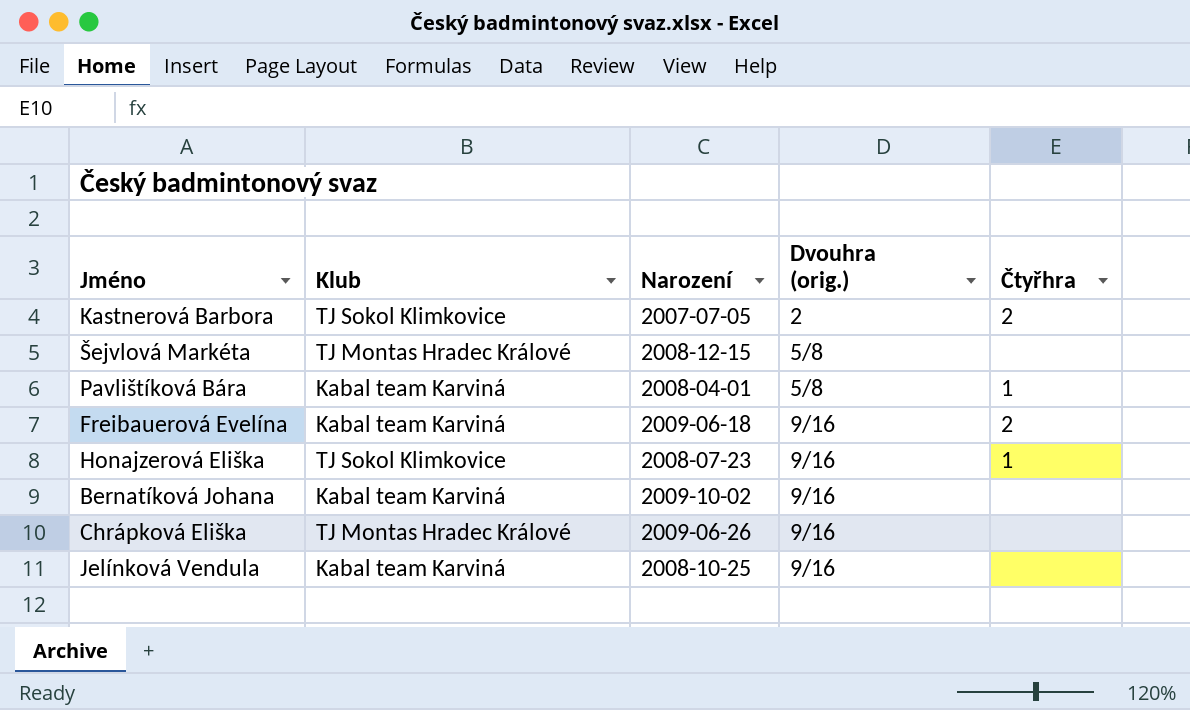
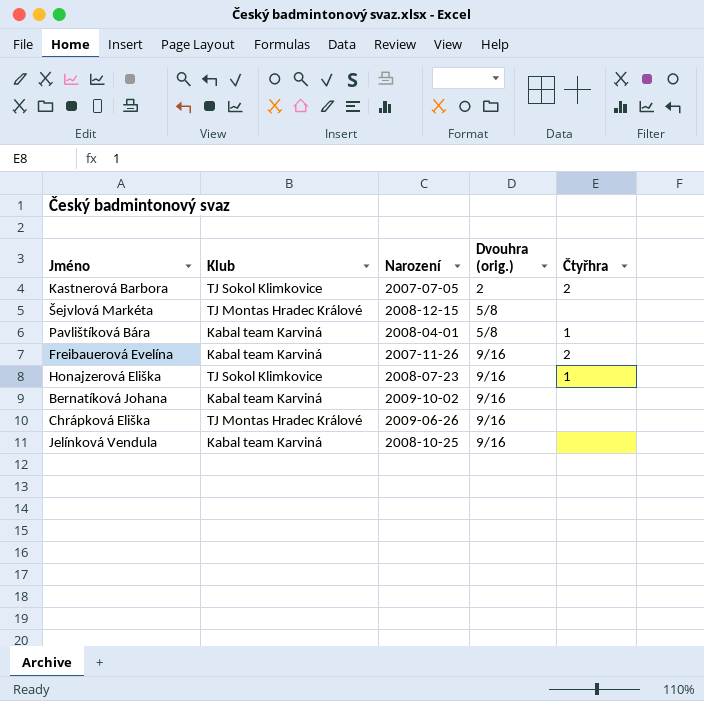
Freibauerová Evelína | Narození: 2009-06-18 -> 2007-11-26

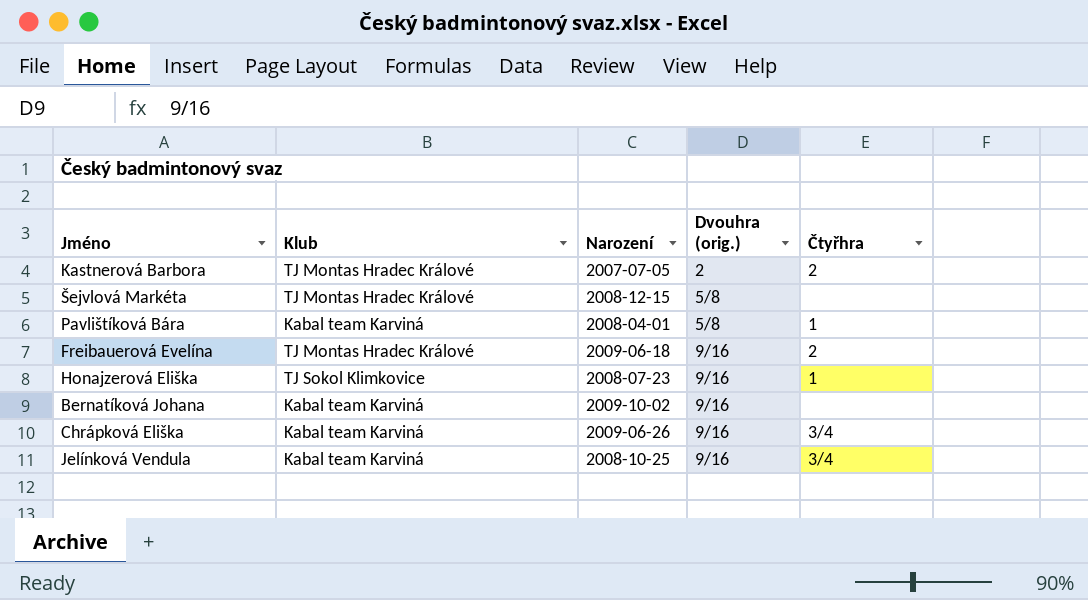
Kastnerová Barbora | Klub: TJ Sokol Klimkovice -> TJ Montas Hradec Králové
Freibauerová Evelína | Klub: Kabal team Karviná -> TJ Montas Hradec Králové
Freibauerová Evelína | Narození: 2007-11-26 -> 2009-06-18
Chrápková Eliška | Klub: TJ Montas Hradec Králové -> Kabal team Karviná
Chrápková Eliška | Čtyřhra: none -> 3/4
Jelínková Vendula | Čtyřhra: none -> 3/4

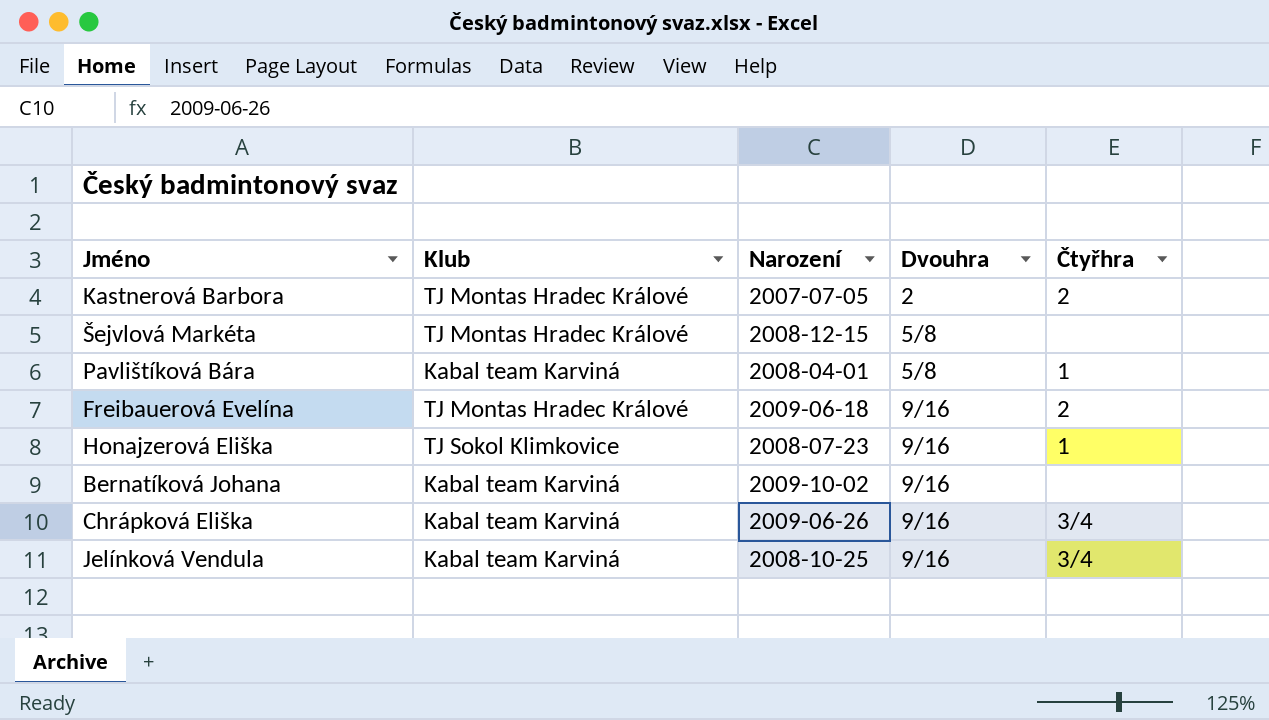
column name: Dvouhra (orig.) -> Dvouhra

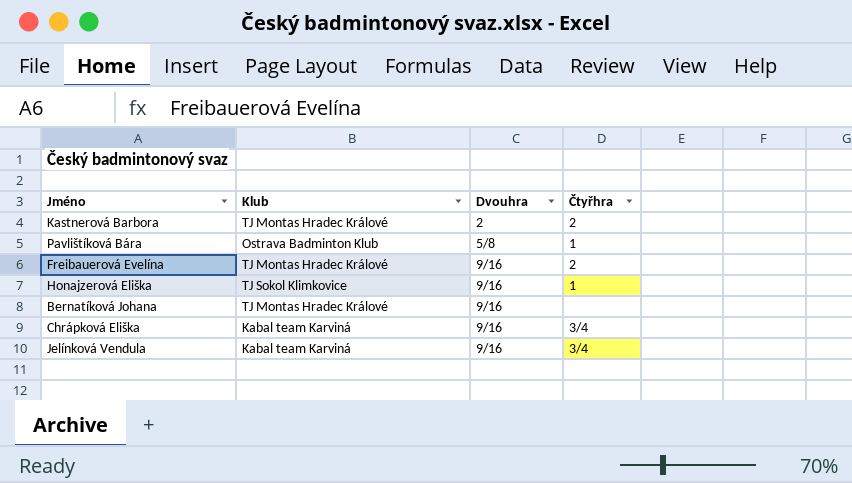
column Narození | position: 3 -> none
row Šejvlová Markéta: TJ Montas Hradec Králové | 2008-12-15 | 5/8 | none -> none
Pavlištíková Bára | Klub: Kabal team Karviná -> Ostrava Badminton Klub
Bernatíková Johana | Klub: Kabal team Karviná -> TJ Montas Hradec Králové

